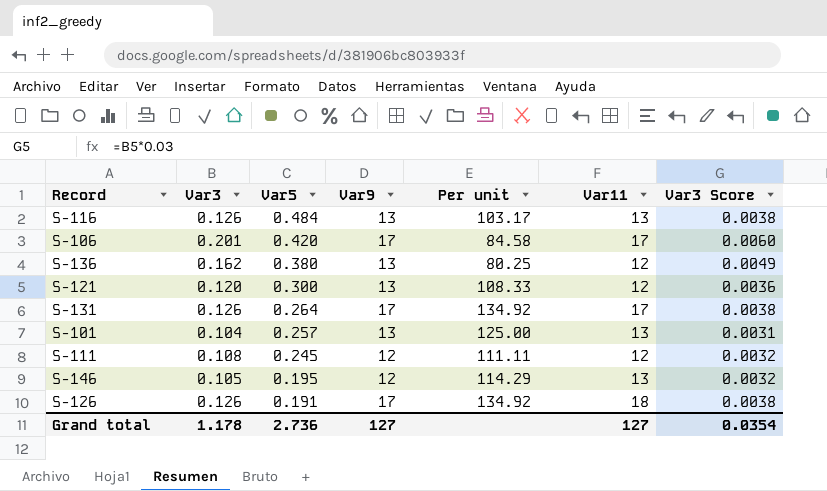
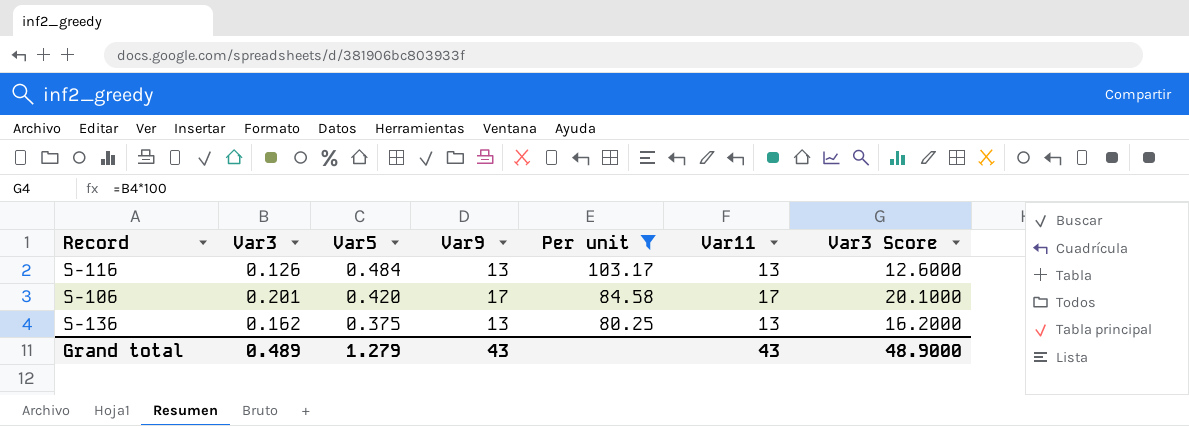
filter: none -> Per unit <= 103.17
column Var3 Score | formula: [Var3] * 0.03 -> [Var3] * 100
S-136 | Var5: 0.380 -> 0.375
S-136 | Var11: 12 -> 13
Grand total | Var3: 1.178 -> 0.489
Grand total | Var5: 2.736 -> 1.279
Grand total | Var9: 127 -> 43
Grand total | Var11: 127 -> 43
Grand total | Var3 Score: 0.0354 -> 48.9000

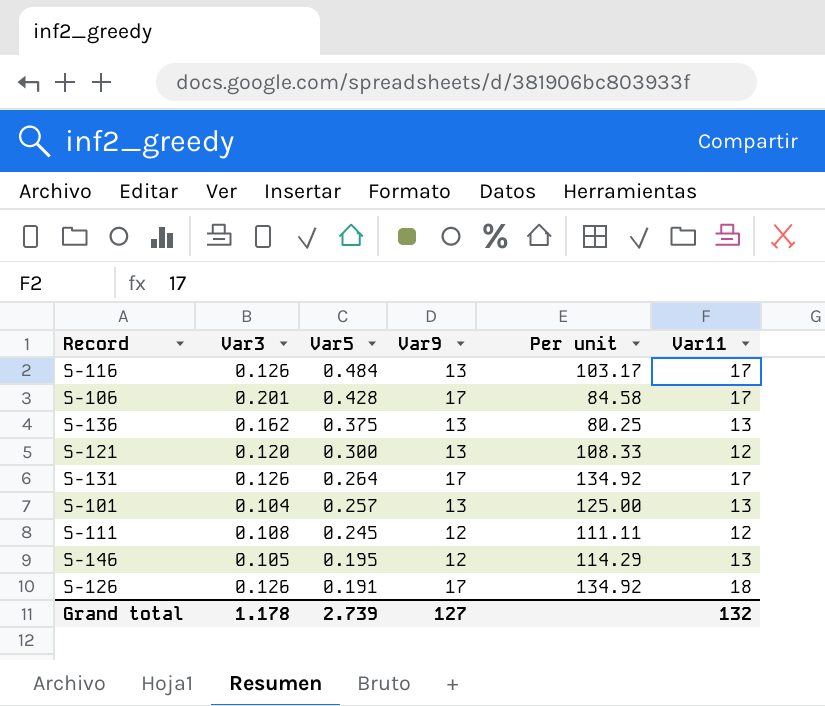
filter: Per unit <= 103.17 -> none
column Var3 Score | formula: [Var3] * 100 -> none
S-116 | Var11: 13 -> 17
S-106 | Var5: 0.420 -> 0.428
Grand total | Var3: 0.489 -> 1.178
Grand total | Var5: 1.279 -> 2.739
Grand total | Var9: 43 -> 127
Grand total | Var11: 43 -> 132

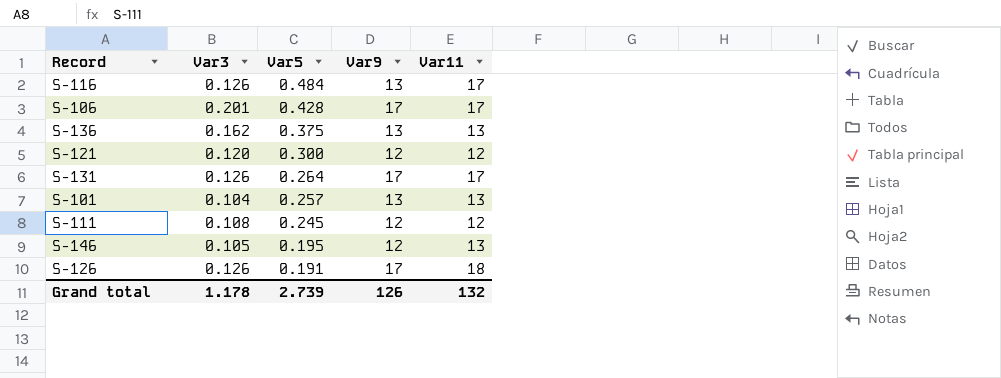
column Per unit | formula: [Var9] / [Var3] -> none
S-121 | Var9: 13 -> 12
Grand total | Var9: 127 -> 126

